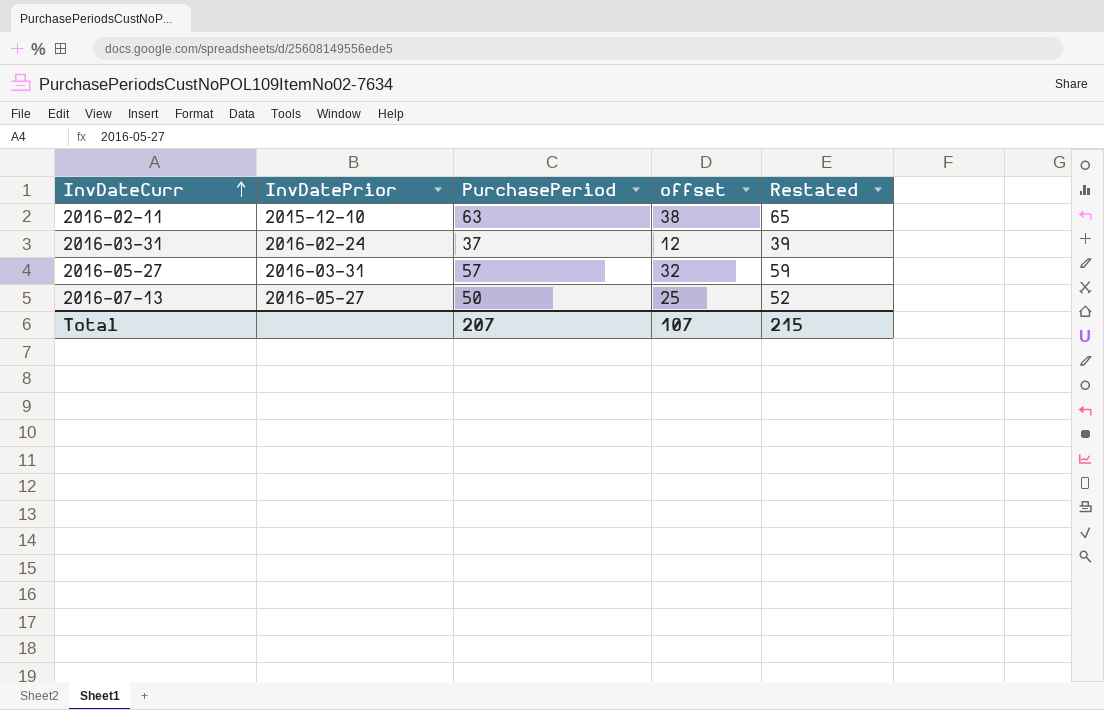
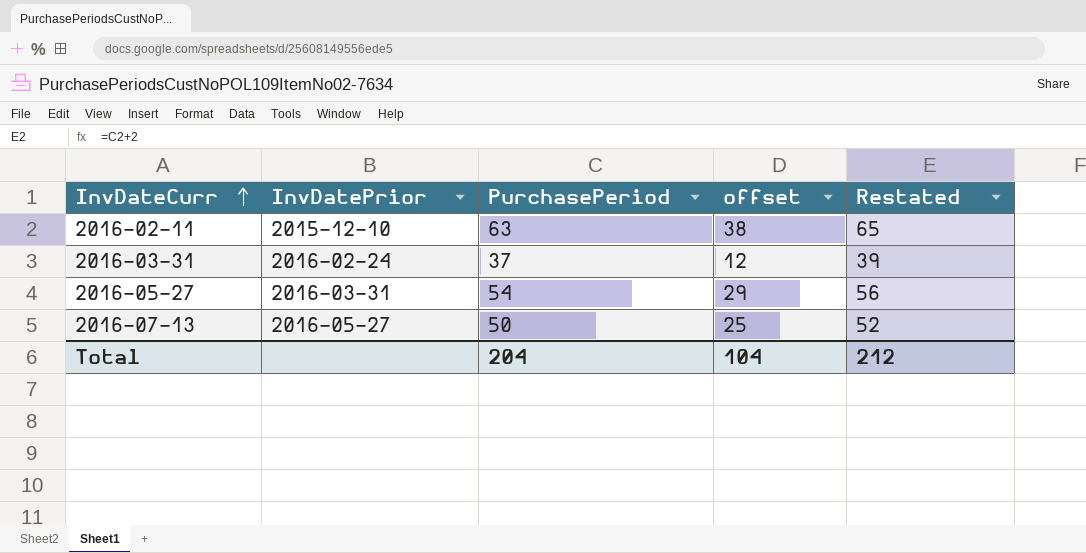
2016-05-27 | PurchasePeriod: 57 -> 54
2016-05-27 | offset: 32 -> 29
2016-05-27 | Restated: 59 -> 56
Total | PurchasePeriod: 207 -> 204
Total | offset: 107 -> 104
Total | Restated: 215 -> 212

